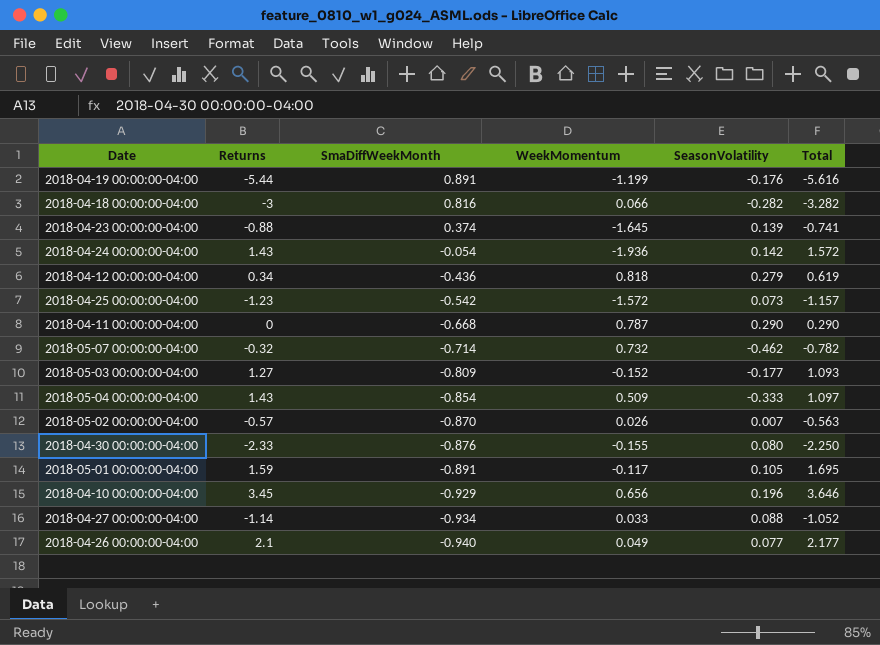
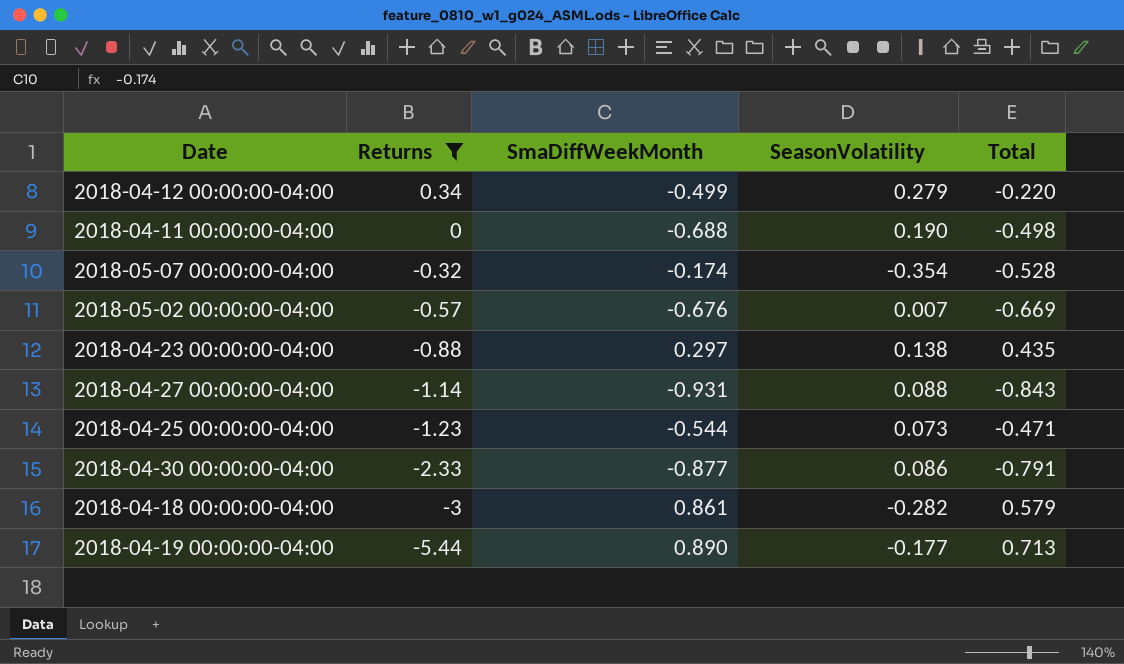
filter: none -> Returns <= 0.34
row order: SmaDiffWeekMonth descending -> Returns descending
column WeekMomentum | position: 4 -> none
column Total | formula: [Returns] + [SeasonVolatility] -> [SmaDiffWeekMonth] + [SeasonVolatility]
2018-04-12 00:00:00-04:00 | SmaDiffWeekMonth: -0.436 -> -0.499
2018-04-11 00:00:00-04:00 | SmaDiffWeekMonth: -0.668 -> -0.688
2018-04-11 00:00:00-04:00 | SeasonVolatility: 0.290 -> 0.190
2018-05-07 00:00:00-04:00 | SmaDiffWeekMonth: -0.714 -> -0.174
2018-05-07 00:00:00-04:00 | SeasonVolatility: -0.462 -> -0.354
2018-05-02 00:00:00-04:00 | SmaDiffWeekMonth: -0.870 -> -0.676
2018-04-23 00:00:00-04:00 | SmaDiffWeekMonth: 0.374 -> 0.297
2018-04-23 00:00:00-04:00 | SeasonVolatility: 0.139 -> 0.138
2018-04-27 00:00:00-04:00 | SmaDiffWeekMonth: -0.934 -> -0.931
2018-04-25 00:00:00-04:00 | SmaDiffWeekMonth: -0.542 -> -0.544
2018-04-30 00:00:00-04:00 | SmaDiffWeekMonth: -0.876 -> -0.877
2018-04-30 00:00:00-04:00 | SeasonVolatility: 0.080 -> 0.086
2018-04-18 00:00:00-04:00 | SmaDiffWeekMonth: 0.816 -> 0.861
2018-04-19 00:00:00-04:00 | SmaDiffWeekMonth: 0.891 -> 0.890
2018-04-19 00:00:00-04:00 | SeasonVolatility: -0.176 -> -0.177

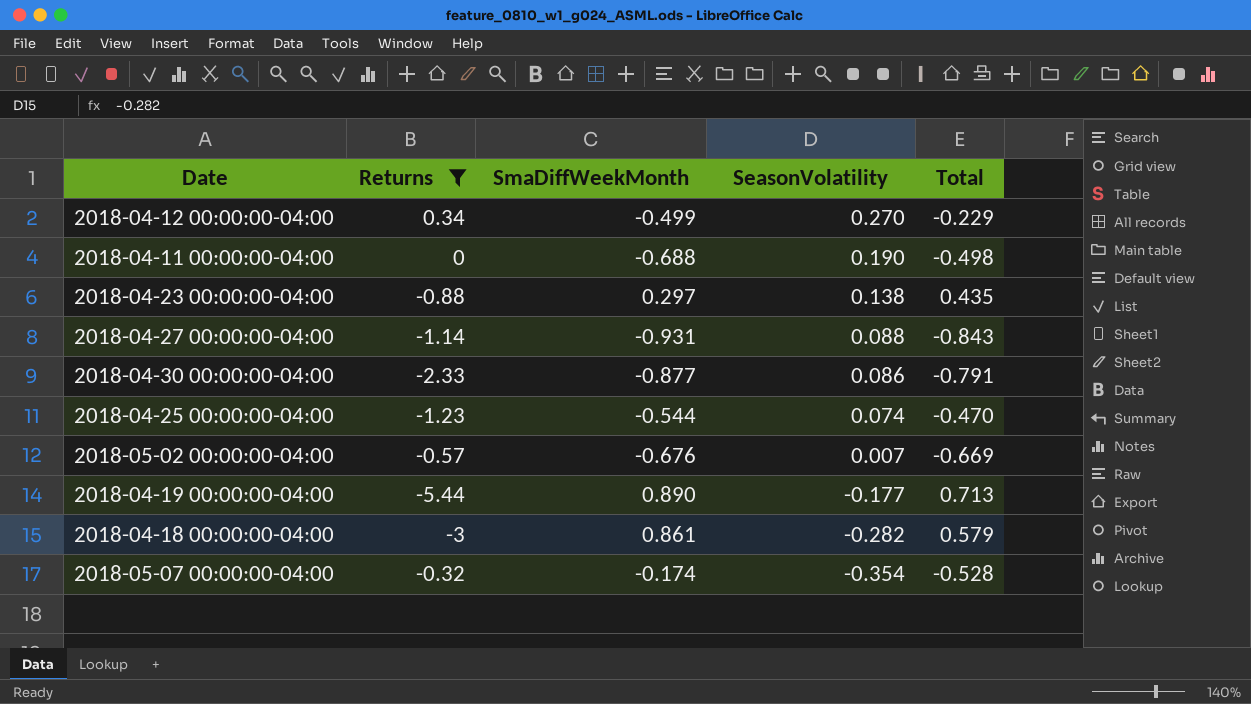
row order: Returns descending -> SeasonVolatility descending
2018-04-12 00:00:00-04:00 | SeasonVolatility: 0.279 -> 0.270
2018-04-12 00:00:00-04:00 | Total: -0.220 -> -0.229
2018-04-25 00:00:00-04:00 | SeasonVolatility: 0.073 -> 0.074
2018-04-25 00:00:00-04:00 | Total: -0.471 -> -0.470

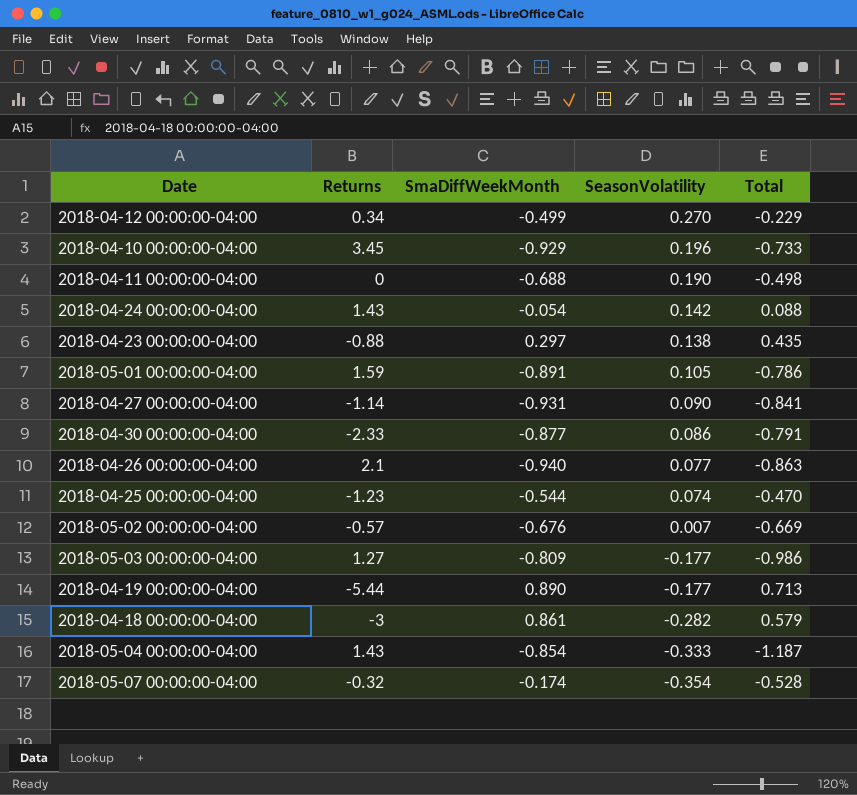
filter: Returns <= 0.34 -> none
2018-04-27 00:00:00-04:00 | SeasonVolatility: 0.088 -> 0.090
2018-04-27 00:00:00-04:00 | Total: -0.843 -> -0.841

